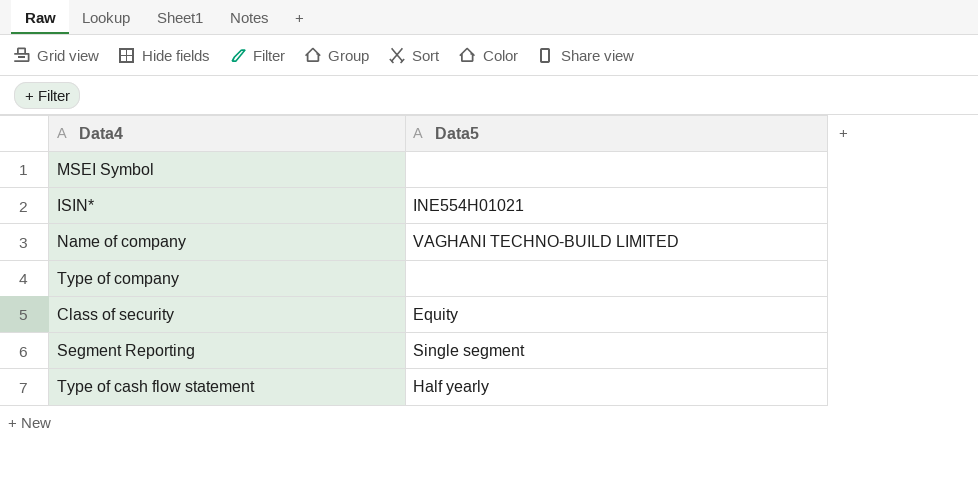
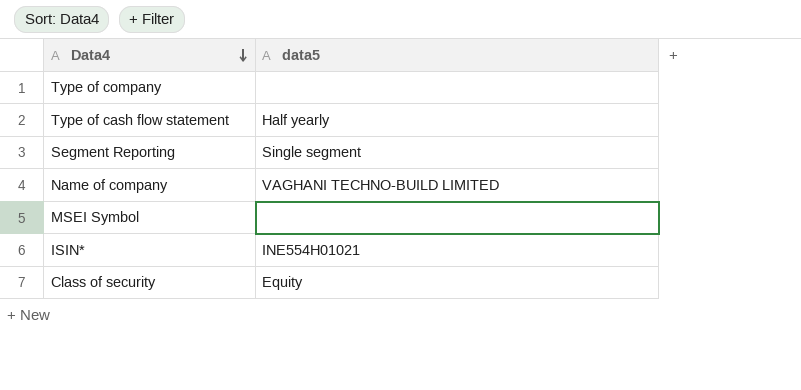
row order: none -> Data4 descending
column name: Data5 -> data5

